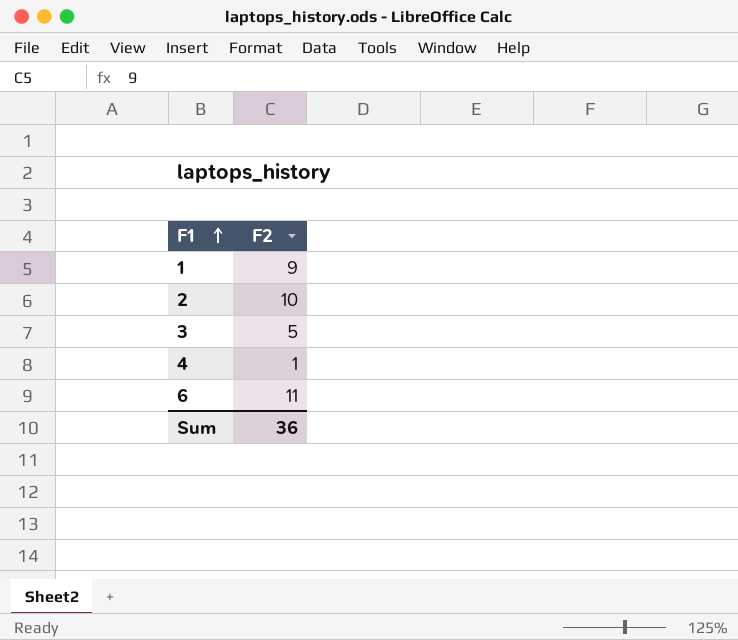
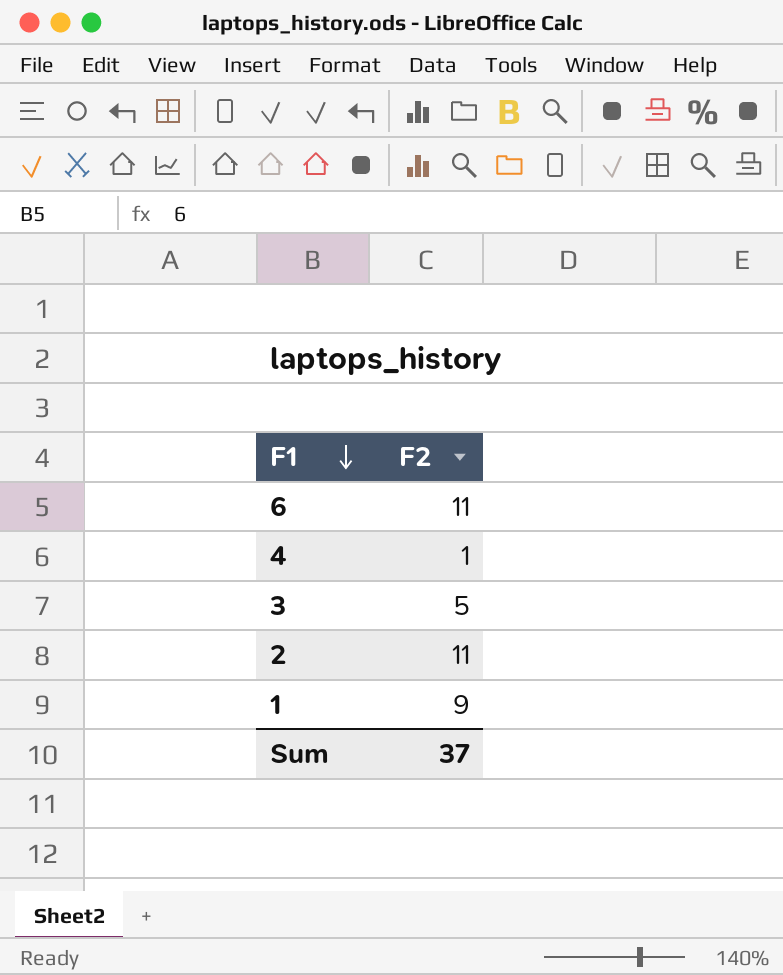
row order: F1 ascending -> F1 descending
2 | F2: 10 -> 11
Sum | F2: 36 -> 37

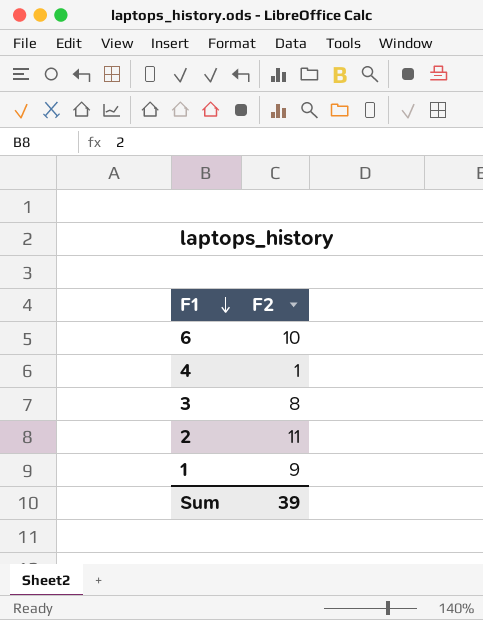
6 | F2: 11 -> 10
3 | F2: 5 -> 8
Sum | F2: 37 -> 39

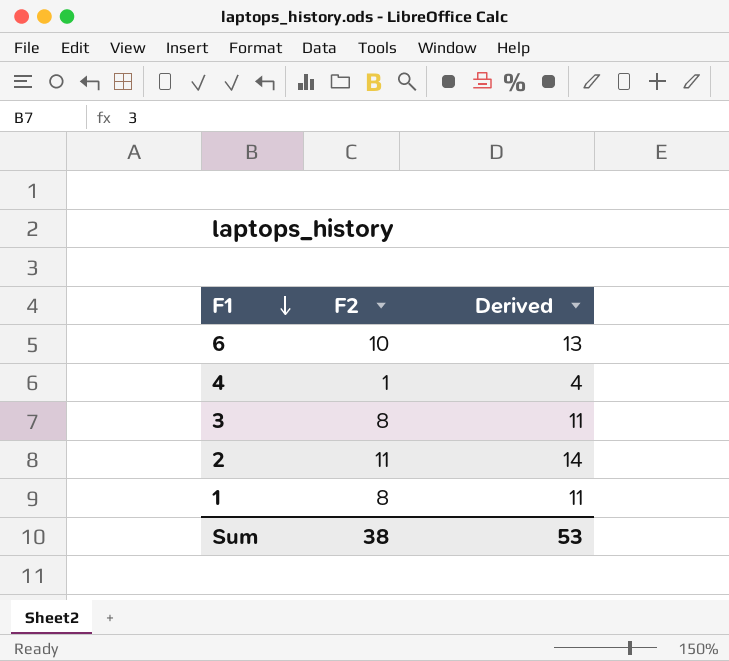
column Derived | formula: none -> [F2] + 3
1 | F2: 9 -> 8
Sum | F2: 39 -> 38

